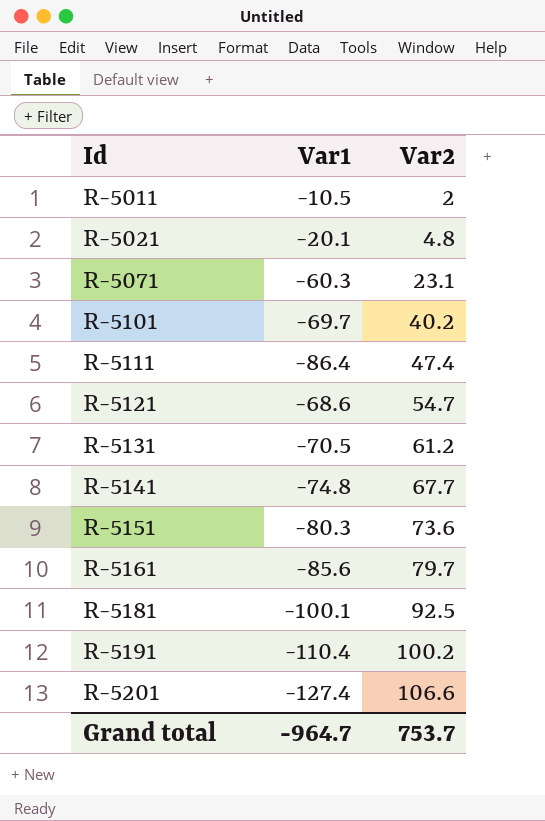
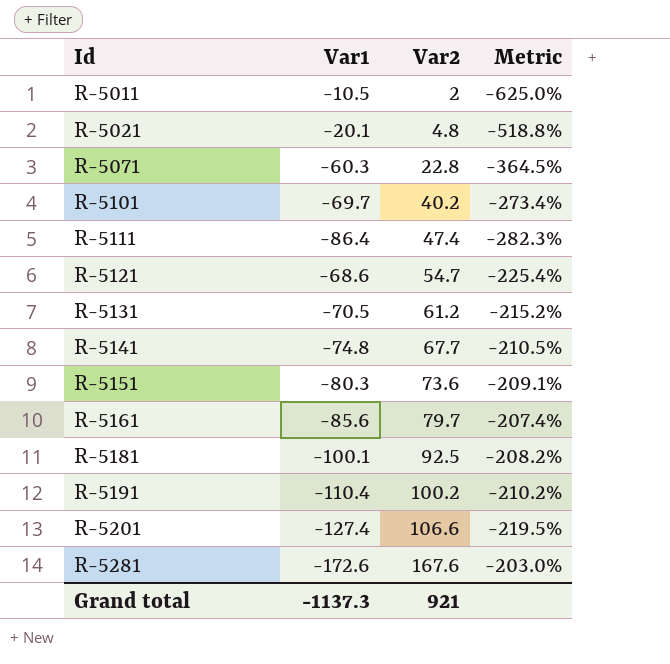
column Metric | formula: none -> ([Var1] - [Var2]) / [Var2]
R-5071 | Var2: 23.1 -> 22.8
row R-5281: none -> -172.6 | 167.6 | -203.0%
Grand total | Var1: -964.7 -> -1137.3
Grand total | Var2: 753.7 -> 921

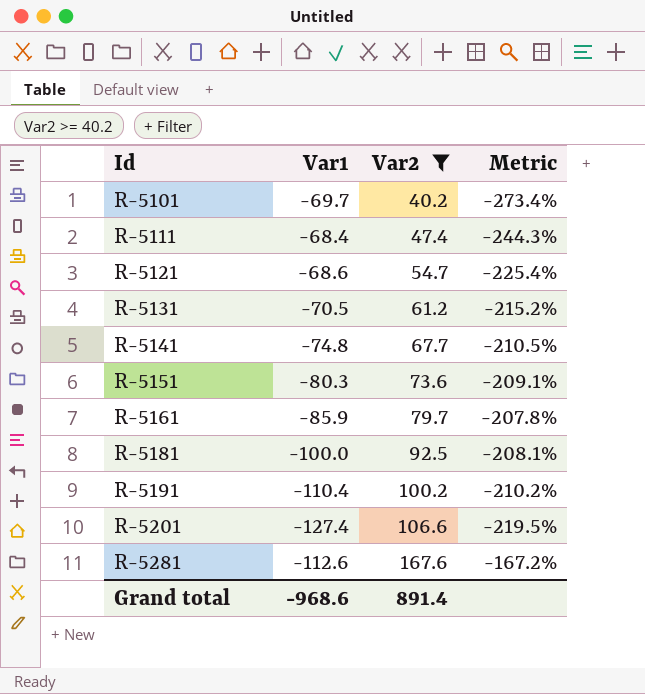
filter: none -> Var2 >= 40.2
R-5111 | Var1: -86.4 -> -68.4
R-5111 | Metric: -282.3% -> -244.3%
R-5161 | Var1: -85.6 -> -85.9
R-5161 | Metric: -207.4% -> -207.8%
R-5181 | Var1: -100.1 -> -100.0
R-5181 | Metric: -208.2% -> -208.1%
R-5281 | Var1: -172.6 -> -112.6
R-5281 | Metric: -203.0% -> -167.2%
Grand total | Var1: -1137.3 -> -968.6
Grand total | Var2: 921 -> 891.4

